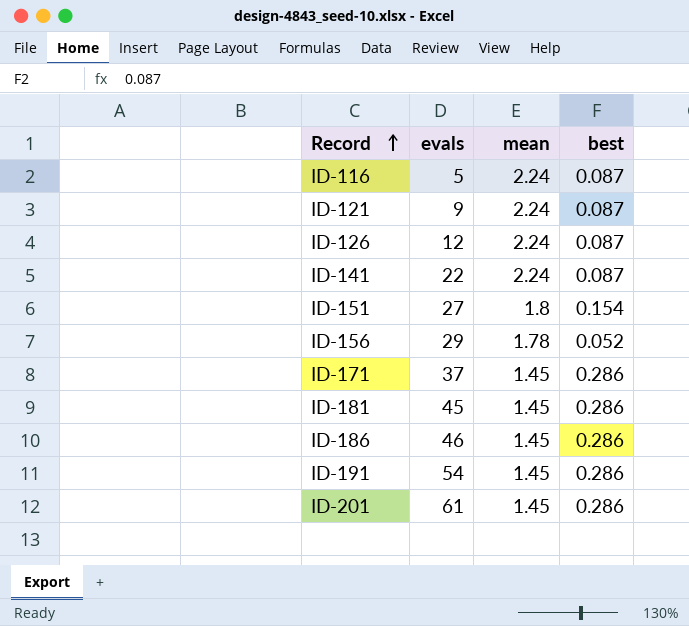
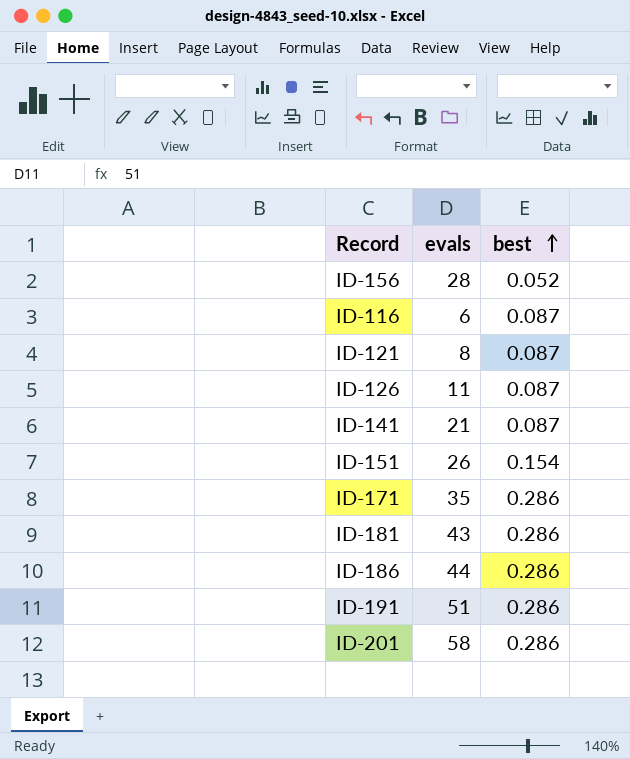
row order: Record ascending -> best ascending
column mean | position: 3 -> none
ID-156 | evals: 29 -> 28
ID-116 | evals: 5 -> 6
ID-121 | evals: 9 -> 8
ID-126 | evals: 12 -> 11
ID-141 | evals: 22 -> 21
ID-151 | evals: 27 -> 26
ID-171 | evals: 37 -> 35
ID-181 | evals: 45 -> 43
ID-186 | evals: 46 -> 44
ID-191 | evals: 54 -> 51
ID-201 | evals: 61 -> 58

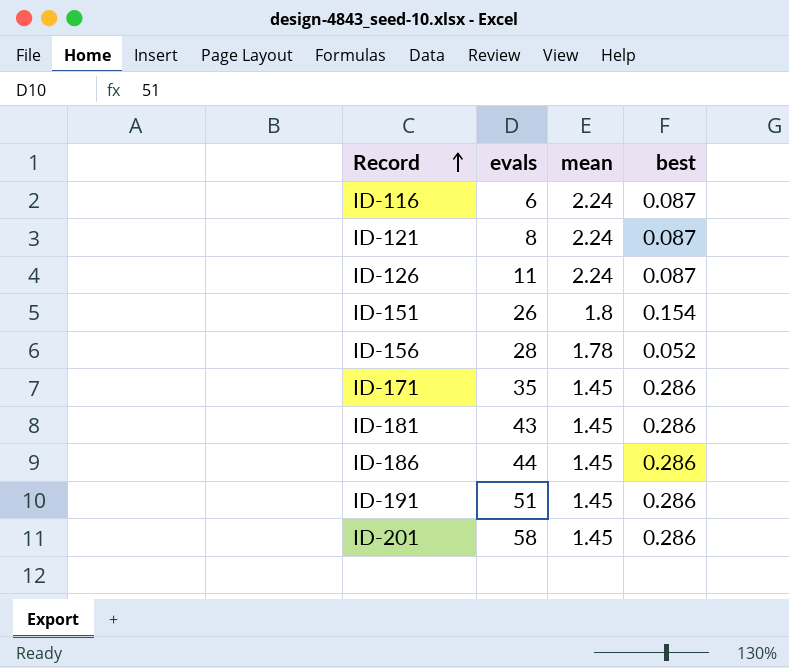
row order: best ascending -> Record ascending
column mean | position: none -> 3
row ID-141: 21 | 0.087 -> none

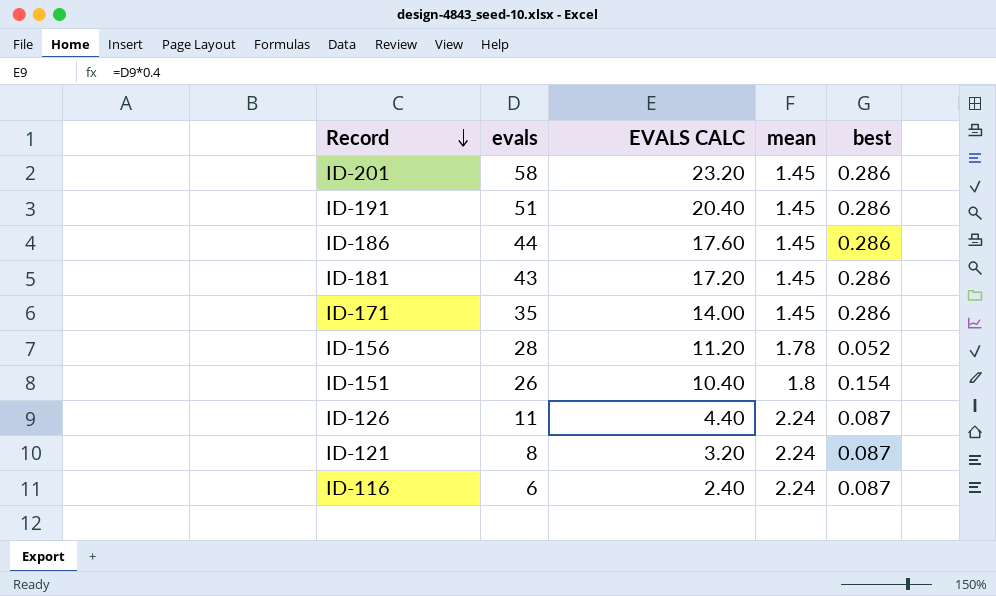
row order: Record ascending -> Record descending
column EVALS CALC | formula: none -> [evals] * 0.4

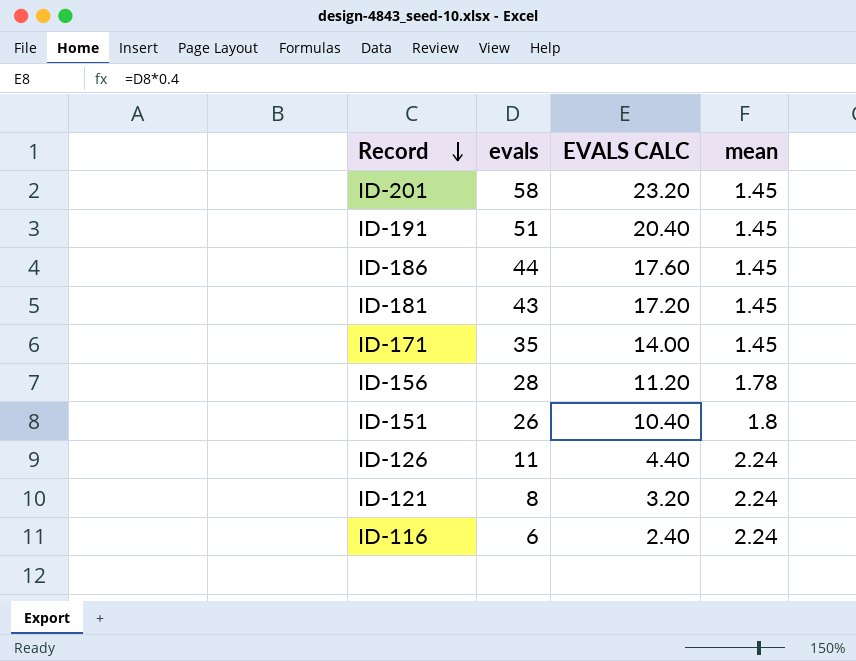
column best | position: 5 -> none

